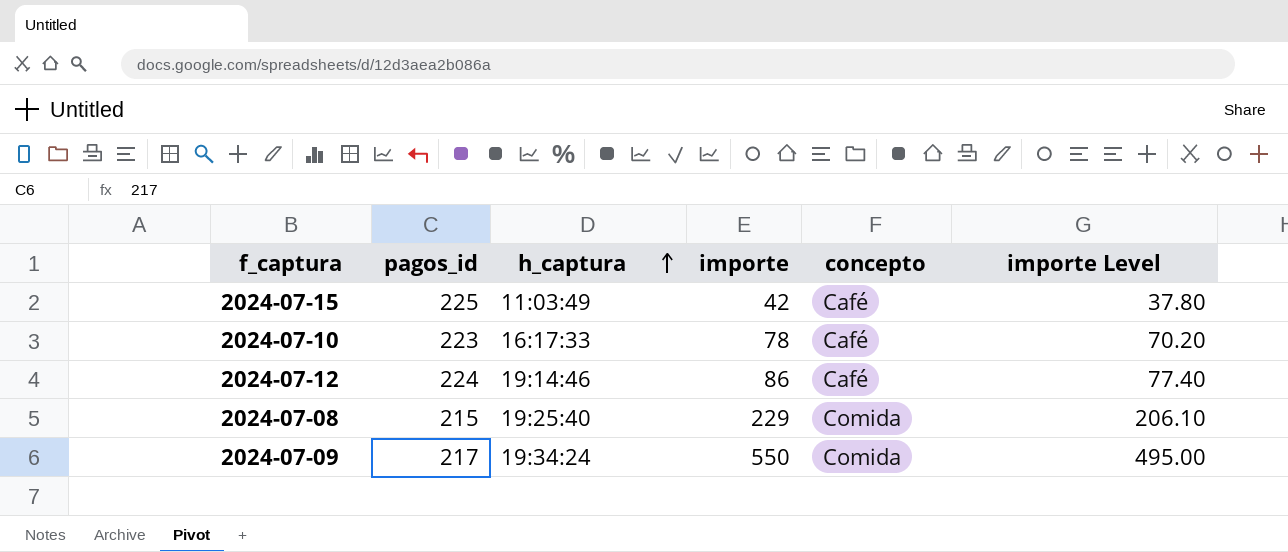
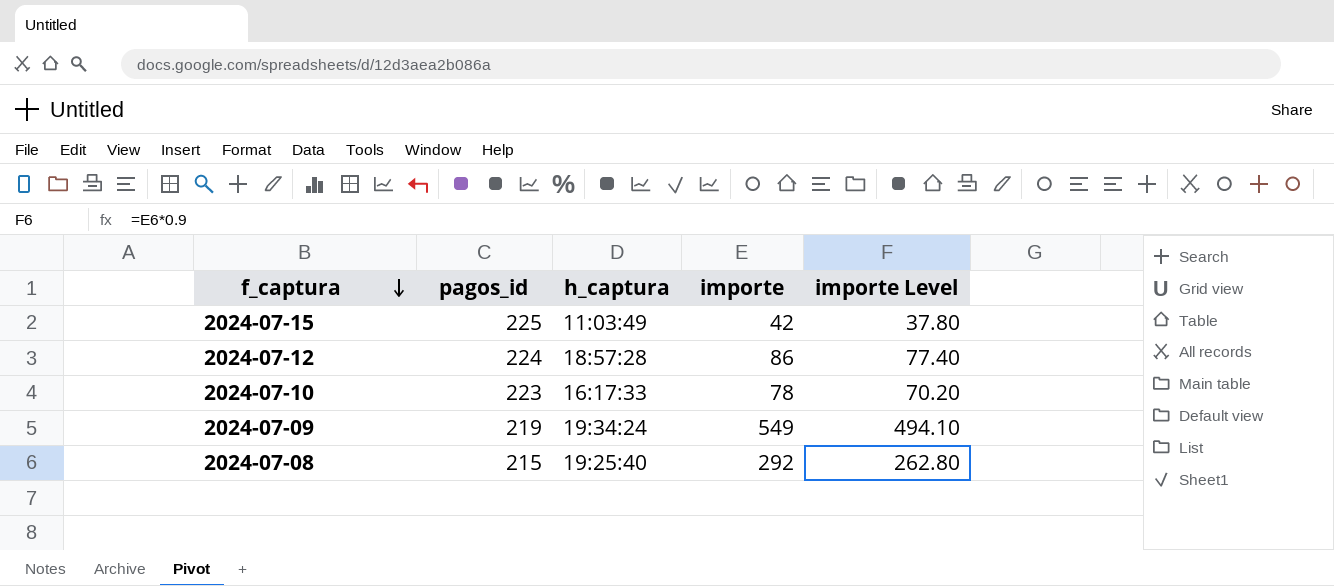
row order: h_captura ascending -> f_captura descending
column concepto | position: 5 -> none
2024-07-12 | h_captura: 19:14:46 -> 18:57:28
2024-07-09 | pagos_id: 217 -> 219
2024-07-09 | importe: 550 -> 549
2024-07-09 | importe Level: 495.00 -> 494.10
2024-07-08 | importe: 229 -> 292
2024-07-08 | importe Level: 206.10 -> 262.80

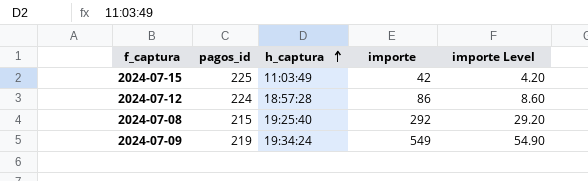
row order: f_captura descending -> h_captura ascending
column importe Level | formula: [importe] * 0.9 -> [importe] * 0.1
row 2024-07-10: 223 | 16:17:33 | 78 | 70.20 -> none

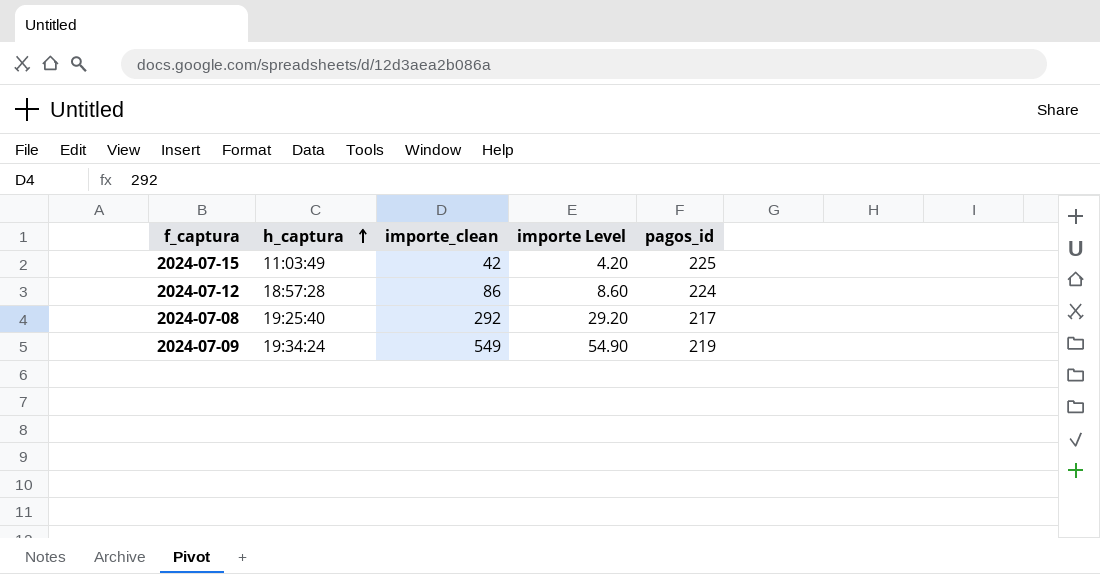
column name: importe -> importe_clean
column pagos_id | position: 2 -> 5
2024-07-08 | pagos_id: 215 -> 217

